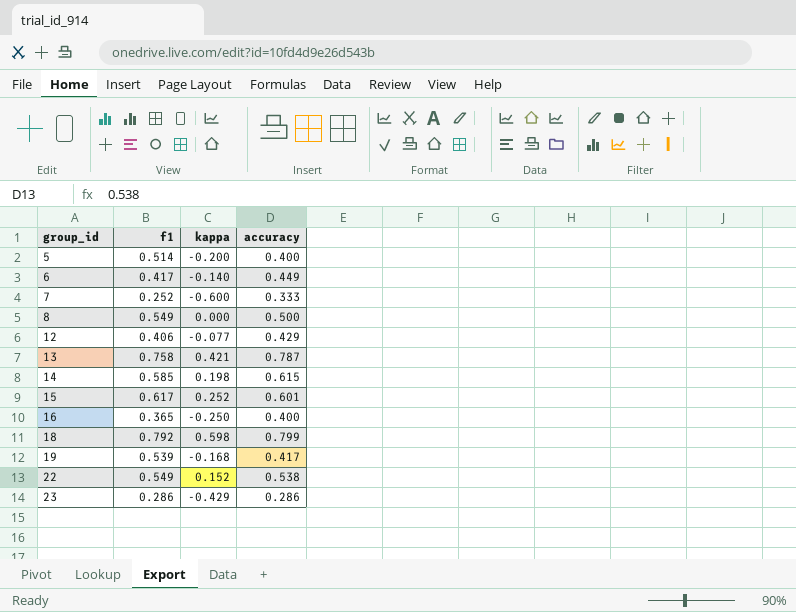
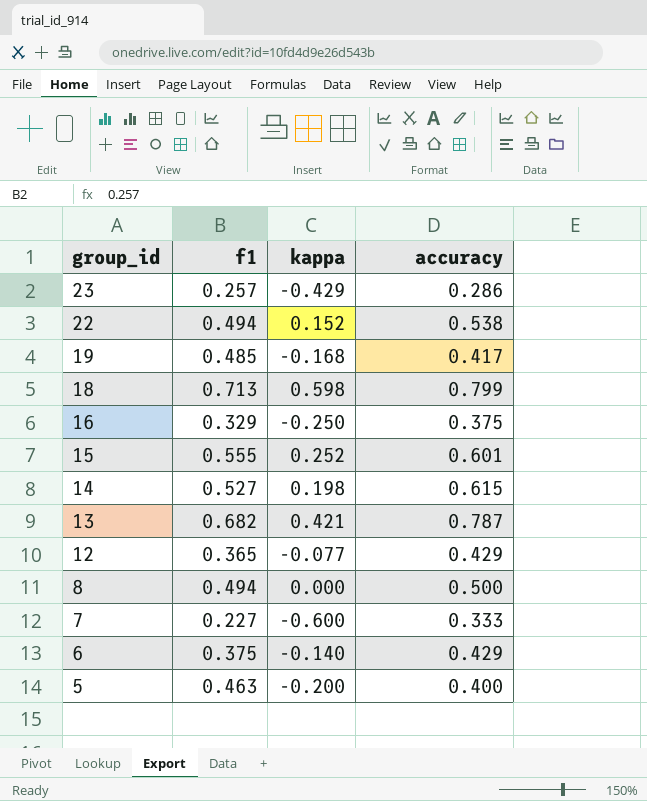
row order: group_id ascending -> group_id descending
23 | f1: 0.286 -> 0.257
22 | f1: 0.549 -> 0.494
19 | f1: 0.539 -> 0.485
18 | f1: 0.792 -> 0.713
16 | f1: 0.365 -> 0.329
16 | accuracy: 0.400 -> 0.375
15 | f1: 0.617 -> 0.555
14 | f1: 0.585 -> 0.527
13 | f1: 0.758 -> 0.682
12 | f1: 0.406 -> 0.365
8 | f1: 0.549 -> 0.494
7 | f1: 0.252 -> 0.227
6 | f1: 0.417 -> 0.375
6 | accuracy: 0.449 -> 0.429
5 | f1: 0.514 -> 0.463

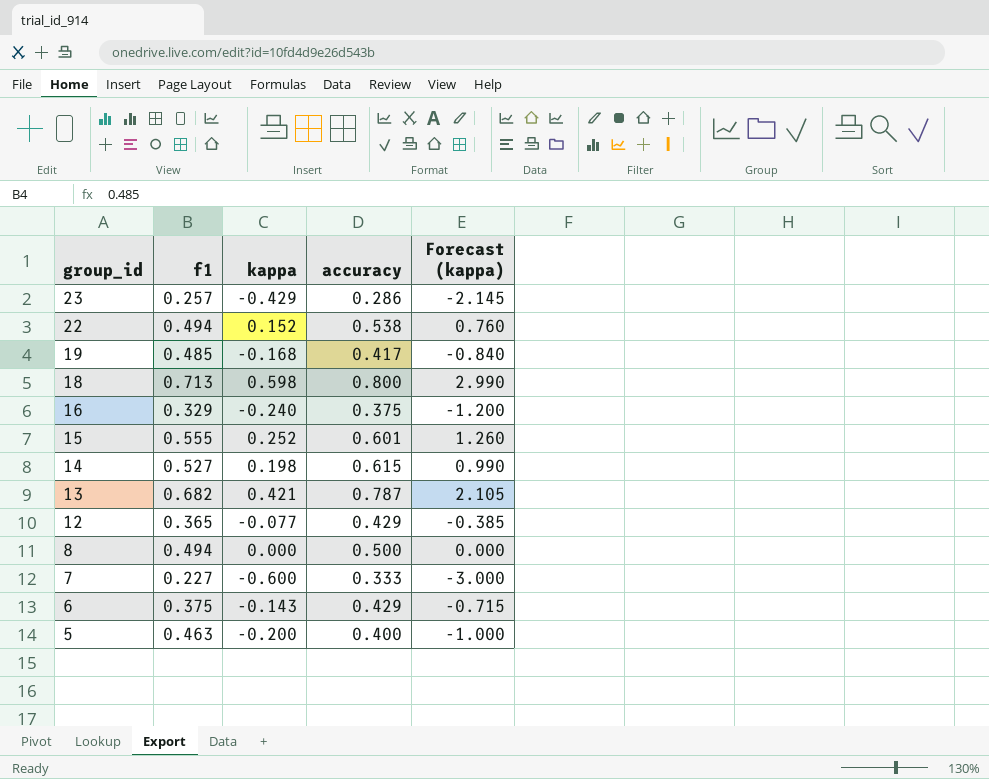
column Forecast (kappa) | formula: none -> [kappa] * 5
18 | accuracy: 0.799 -> 0.800
16 | kappa: -0.250 -> -0.240
6 | kappa: -0.140 -> -0.143

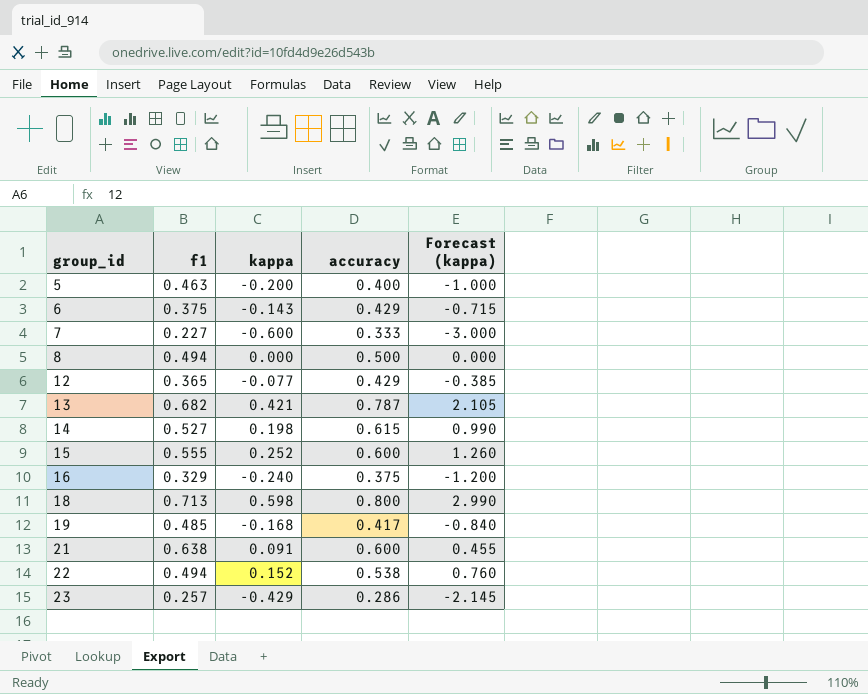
row order: group_id descending -> group_id ascending
15 | accuracy: 0.601 -> 0.600
row 21: none -> 0.638 | 0.091 | 0.600 | 0.455

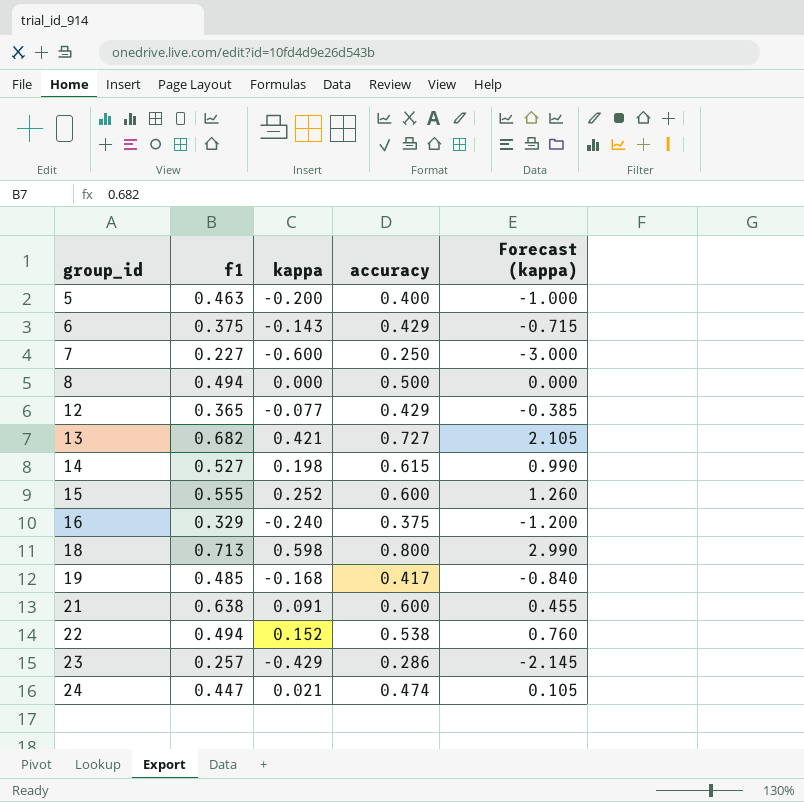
7 | accuracy: 0.333 -> 0.250
13 | accuracy: 0.787 -> 0.727
row 24: none -> 0.447 | 0.021 | 0.474 | 0.105

